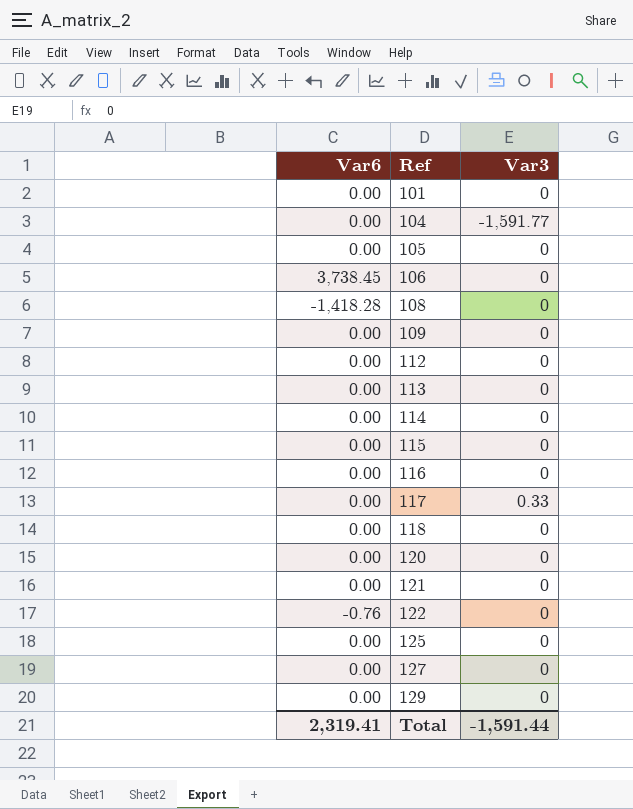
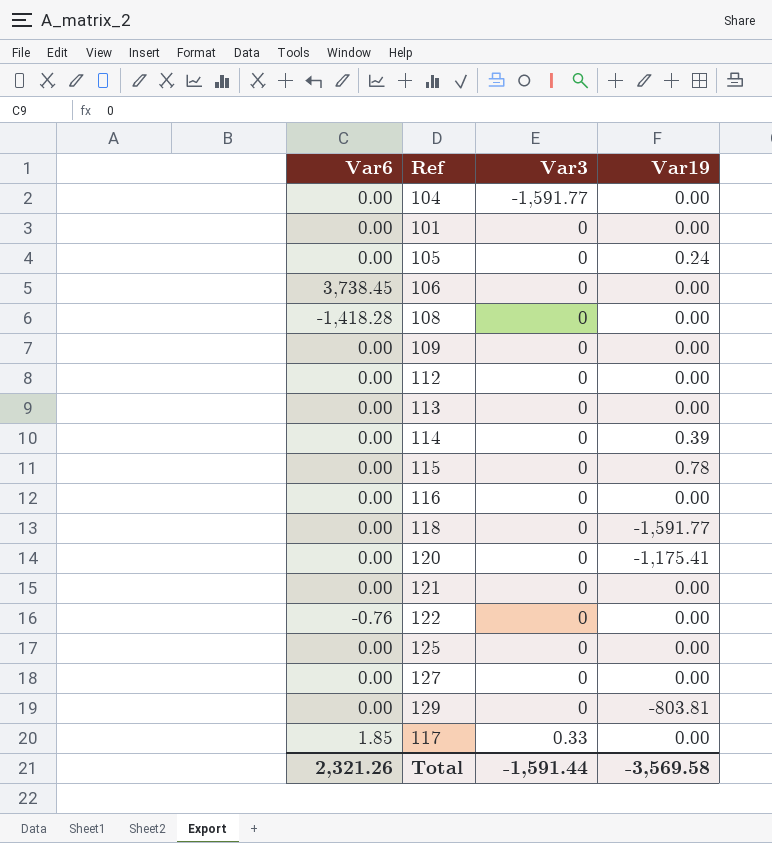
row order: Ref ascending -> Var3 ascending
column Var19 | position: none -> 4
117 | Var6: 0.00 -> 1.85
Total | Var6: 2,319.41 -> 2,321.26

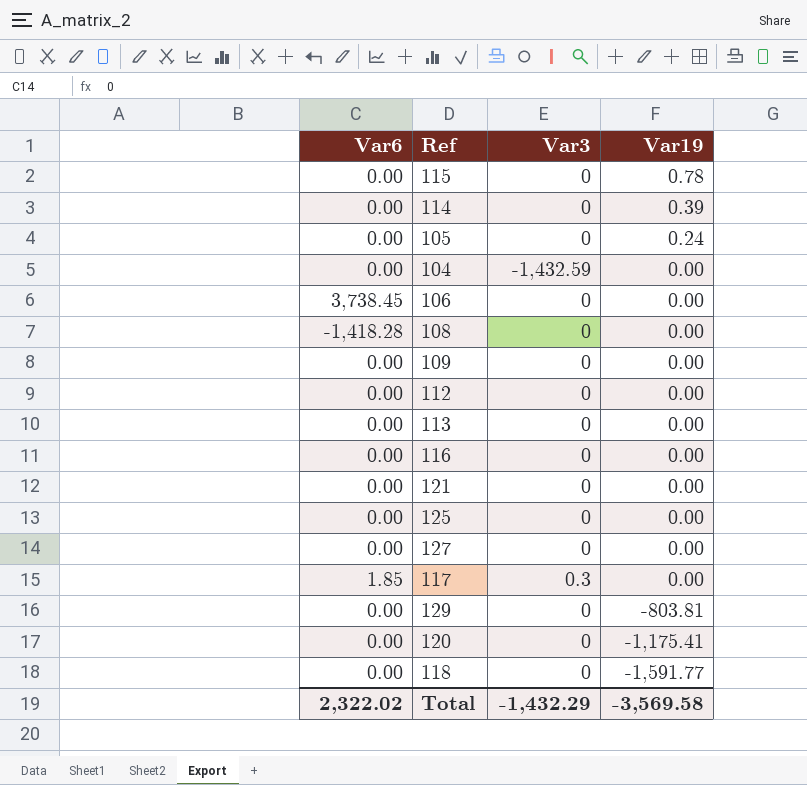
row order: Var3 ascending -> Var19 descending
row 101: 0.00 | 0 | 0.00 -> none
row 122: -0.76 | 0 | 0.00 -> none
104 | Var3: -1,591.77 -> -1,432.59
117 | Var3: 0.33 -> 0.3
Total | Var6: 2,321.26 -> 2,322.02
Total | Var3: -1,591.44 -> -1,432.29

